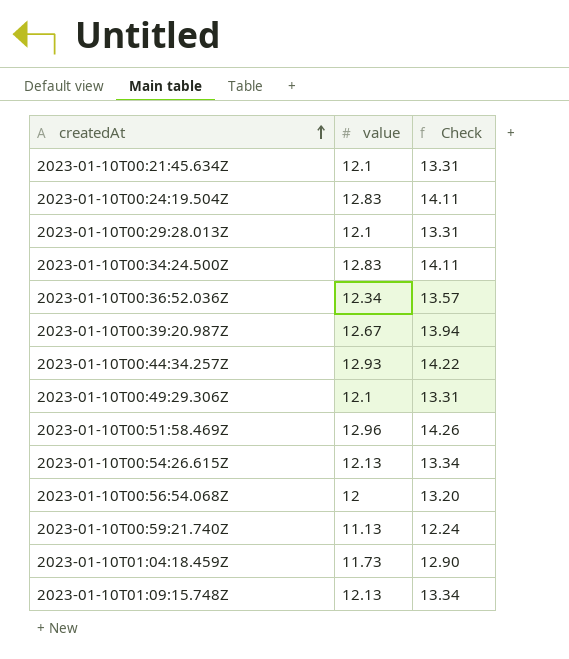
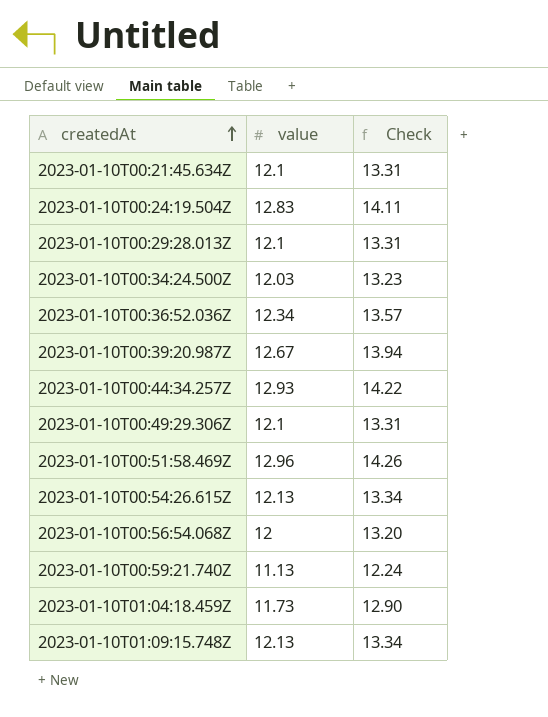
2023-01-10T00:34:24.500Z | value: 12.83 -> 12.03
2023-01-10T00:34:24.500Z | Check: 14.11 -> 13.23

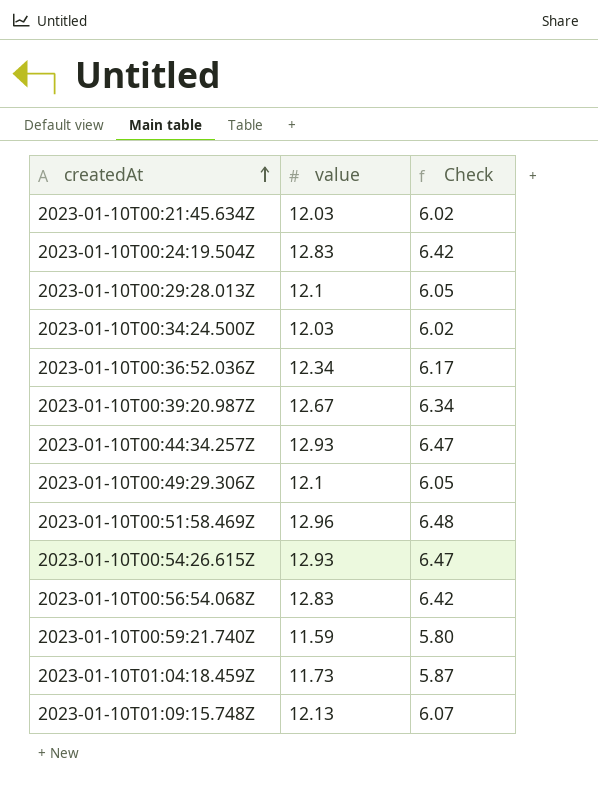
column Check | formula: [value] * 1.1 -> [value] * 0.5
2023-01-10T00:21:45.634Z | value: 12.1 -> 12.03
2023-01-10T00:54:26.615Z | value: 12.13 -> 12.93
2023-01-10T00:56:54.068Z | value: 12 -> 12.83
2023-01-10T00:59:21.740Z | value: 11.13 -> 11.59

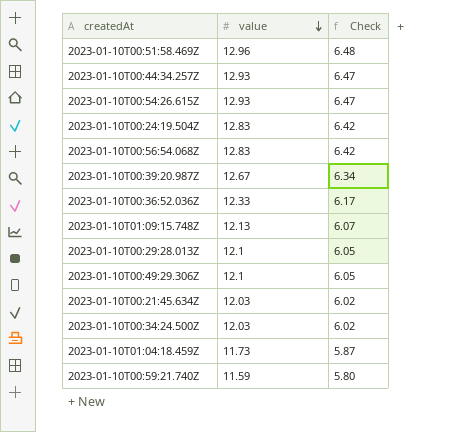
row order: createdAt ascending -> value descending
2023-01-10T00:36:52.036Z | value: 12.34 -> 12.33

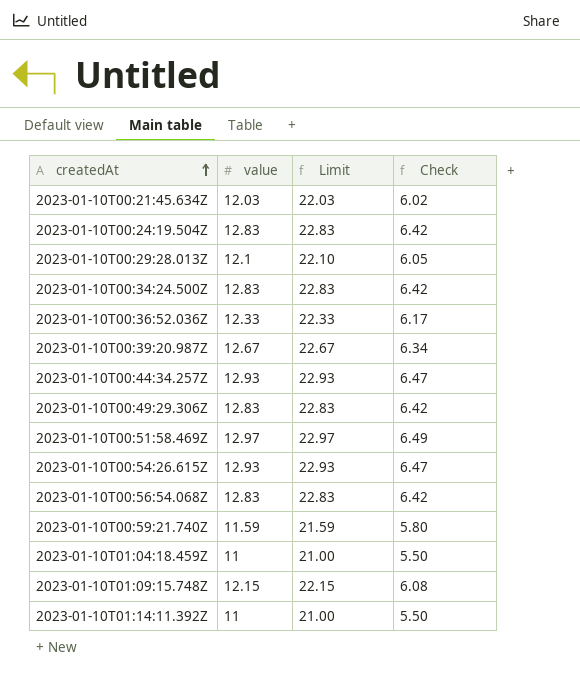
row order: value descending -> createdAt ascending
column Limit | formula: none -> [value] + 10
2023-01-10T00:34:24.500Z | value: 12.03 -> 12.83
2023-01-10T00:34:24.500Z | Check: 6.02 -> 6.42
2023-01-10T00:49:29.306Z | value: 12.1 -> 12.83
2023-01-10T00:49:29.306Z | Check: 6.05 -> 6.42
2023-01-10T00:51:58.469Z | value: 12.96 -> 12.97
2023-01-10T00:51:58.469Z | Check: 6.48 -> 6.49
2023-01-10T01:04:18.459Z | value: 11.73 -> 11
2023-01-10T01:04:18.459Z | Check: 5.87 -> 5.50
2023-01-10T01:09:15.748Z | value: 12.13 -> 12.15
2023-01-10T01:09:15.748Z | Check: 6.07 -> 6.08
row 2023-01-10T01:14:11.392Z: none -> 11 | 21.00 | 5.50

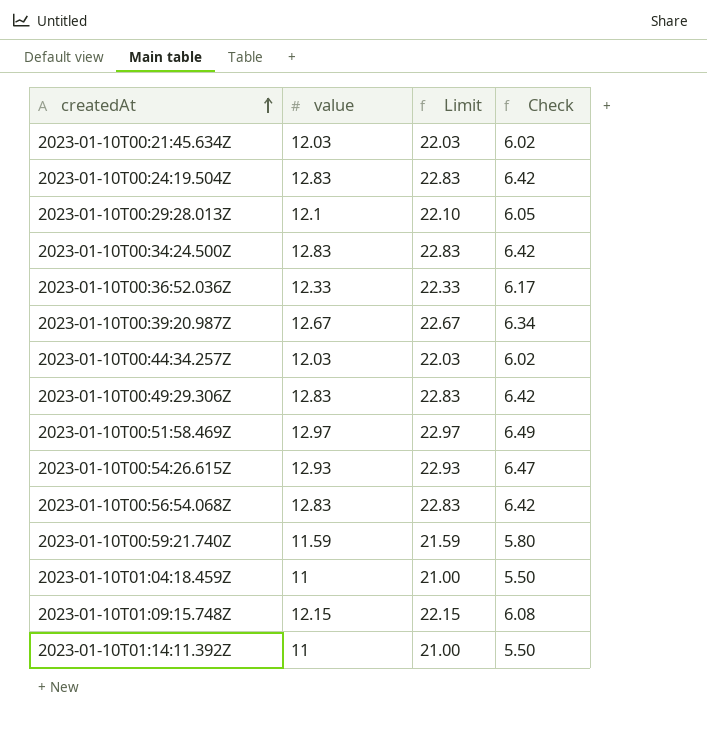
2023-01-10T00:44:34.257Z | value: 12.93 -> 12.03
2023-01-10T00:44:34.257Z | Limit: 22.93 -> 22.03
2023-01-10T00:44:34.257Z | Check: 6.47 -> 6.02

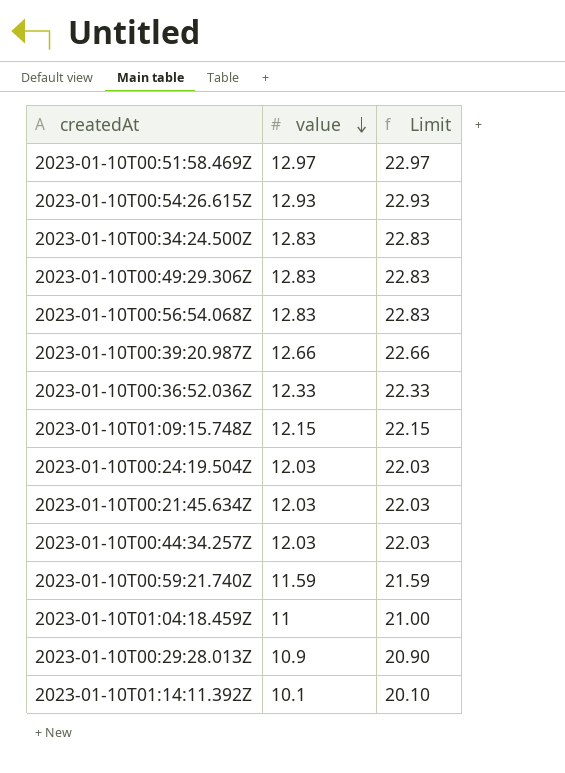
row order: createdAt ascending -> value descending
column Check | formula: [value] * 0.5 -> none
2023-01-10T00:39:20.987Z | value: 12.67 -> 12.66
2023-01-10T00:39:20.987Z | Limit: 22.67 -> 22.66
2023-01-10T00:24:19.504Z | value: 12.83 -> 12.03
2023-01-10T00:24:19.504Z | Limit: 22.83 -> 22.03
2023-01-10T00:29:28.013Z | value: 12.1 -> 10.9
2023-01-10T00:29:28.013Z | Limit: 22.10 -> 20.90
2023-01-10T01:14:11.392Z | value: 11 -> 10.1
2023-01-10T01:14:11.392Z | Limit: 21.00 -> 20.10

